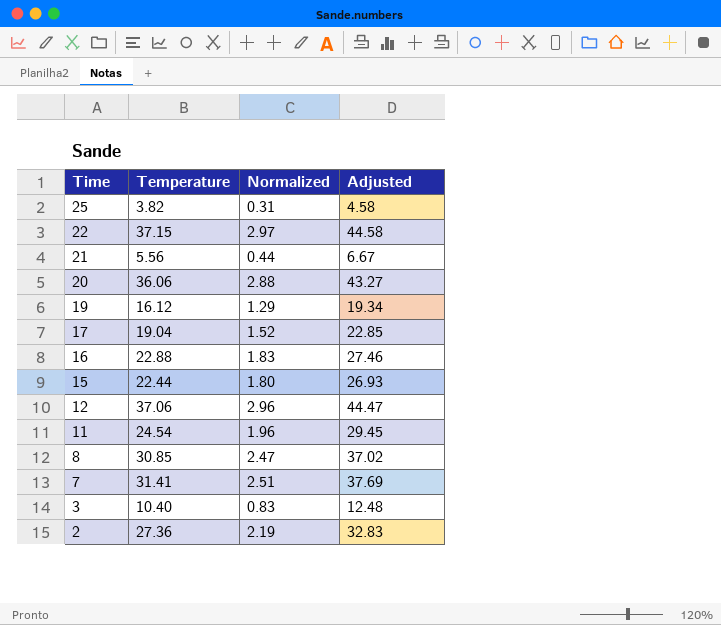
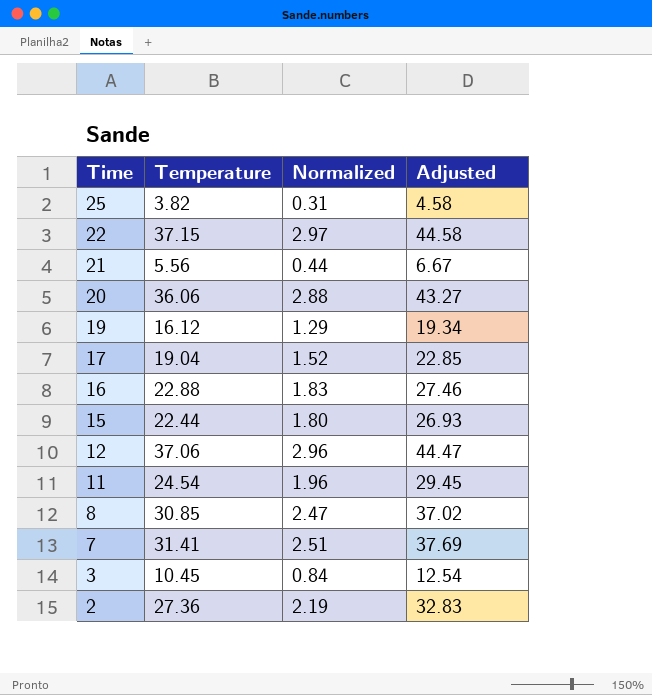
3 | Temperature: 10.40 -> 10.45
3 | Normalized: 0.83 -> 0.84
3 | Adjusted: 12.48 -> 12.54

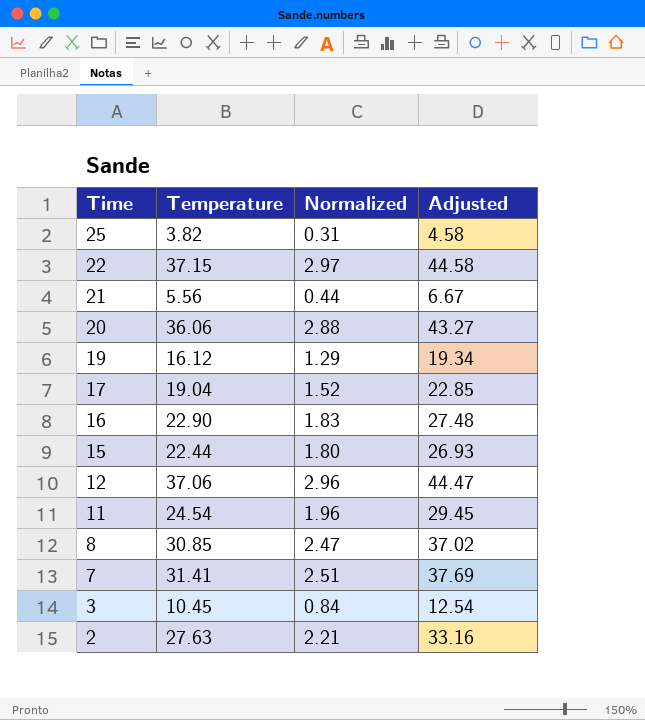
16 | Temperature: 22.88 -> 22.90
16 | Adjusted: 27.46 -> 27.48
2 | Temperature: 27.36 -> 27.63
2 | Normalized: 2.19 -> 2.21
2 | Adjusted: 32.83 -> 33.16

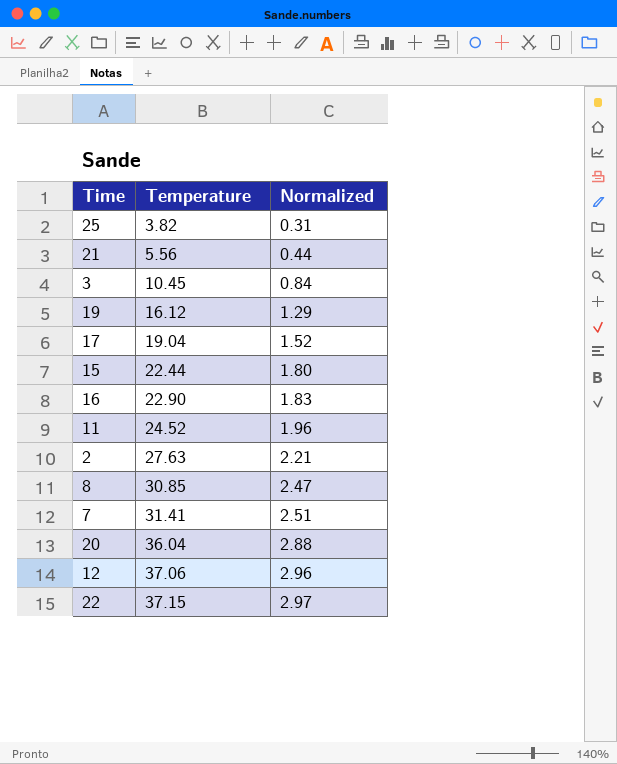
row order: Time descending -> Temperature ascending
column Adjusted | formula: [Temperature] * 1.2 -> none
11 | Temperature: 24.54 -> 24.52
20 | Temperature: 36.06 -> 36.04

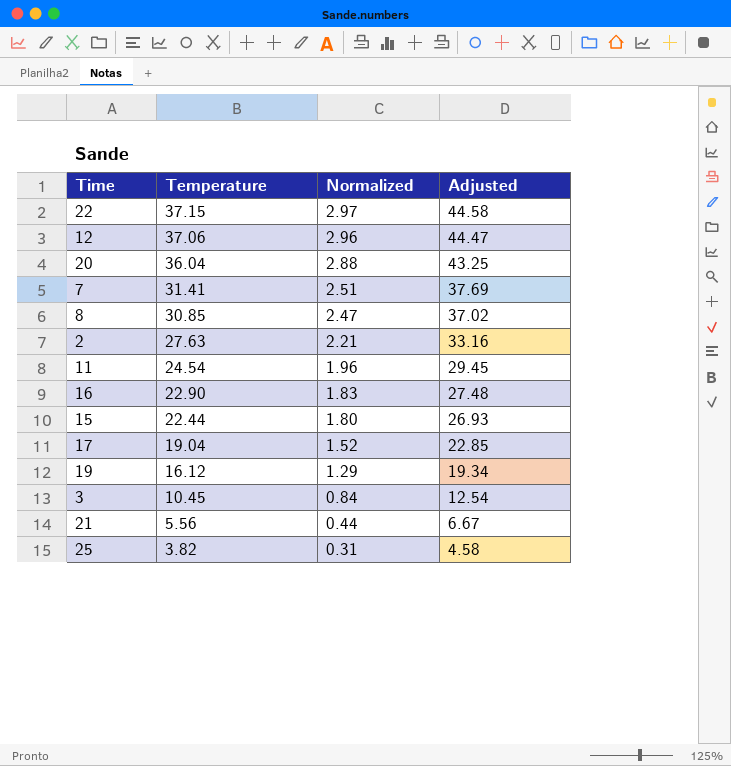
row order: Temperature ascending -> Temperature descending
column Adjusted | formula: none -> [Temperature] * 1.2
11 | Temperature: 24.52 -> 24.54

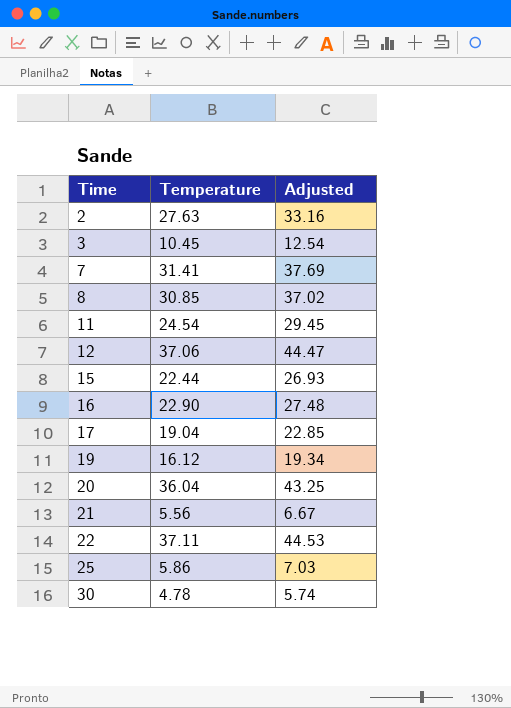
row order: Temperature descending -> Time ascending
column Normalized | formula: [Temperature] * 0.08 -> none
22 | Temperature: 37.15 -> 37.11
22 | Adjusted: 44.58 -> 44.53
25 | Temperature: 3.82 -> 5.86
25 | Adjusted: 4.58 -> 7.03
row 30: none -> 4.78 | 5.74

